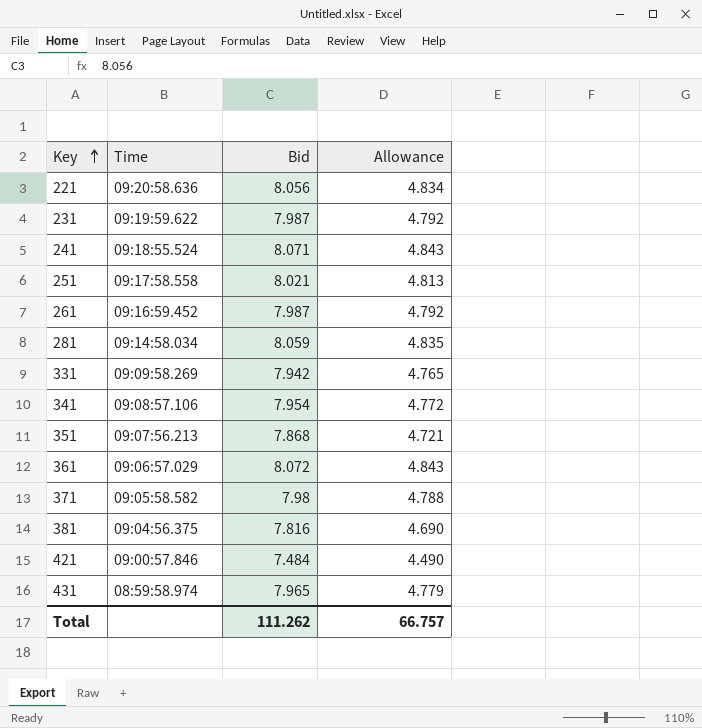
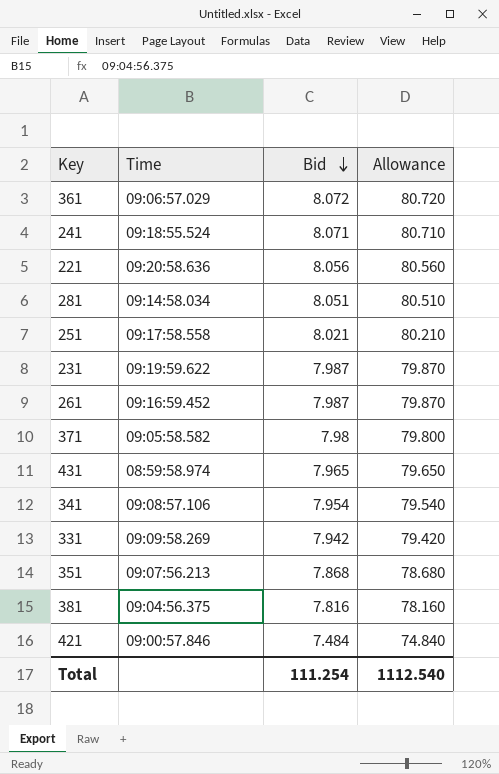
row order: Key ascending -> Bid descending
column Allowance | formula: [Bid] * 0.6 -> [Bid] * 10
281 | Bid: 8.059 -> 8.051
Total | Bid: 111.262 -> 111.254
Total | Allowance: 66.757 -> 1112.540

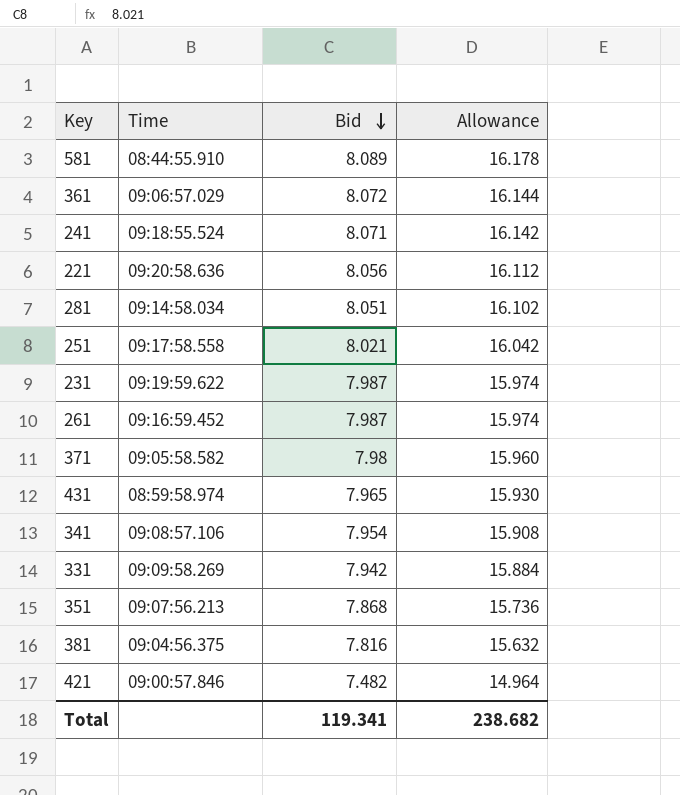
column Allowance | formula: [Bid] * 10 -> [Bid] * 2
row 581: none -> 08:44:55.910 | 8.089 | 16.178
421 | Bid: 7.484 -> 7.482
Total | Bid: 111.254 -> 119.341
Total | Allowance: 1112.540 -> 238.682

